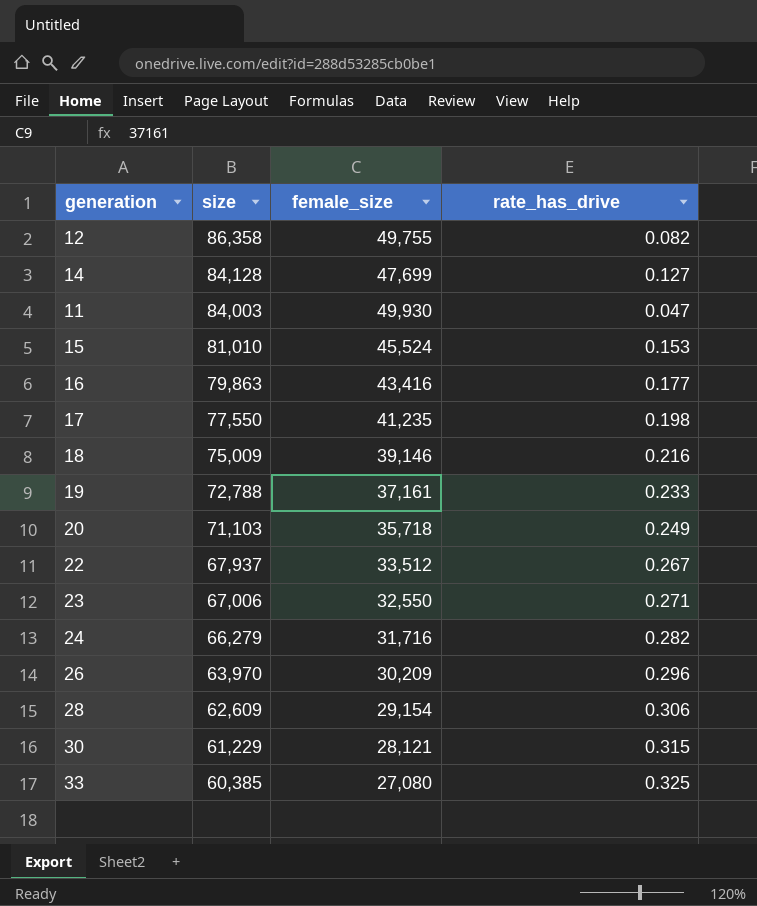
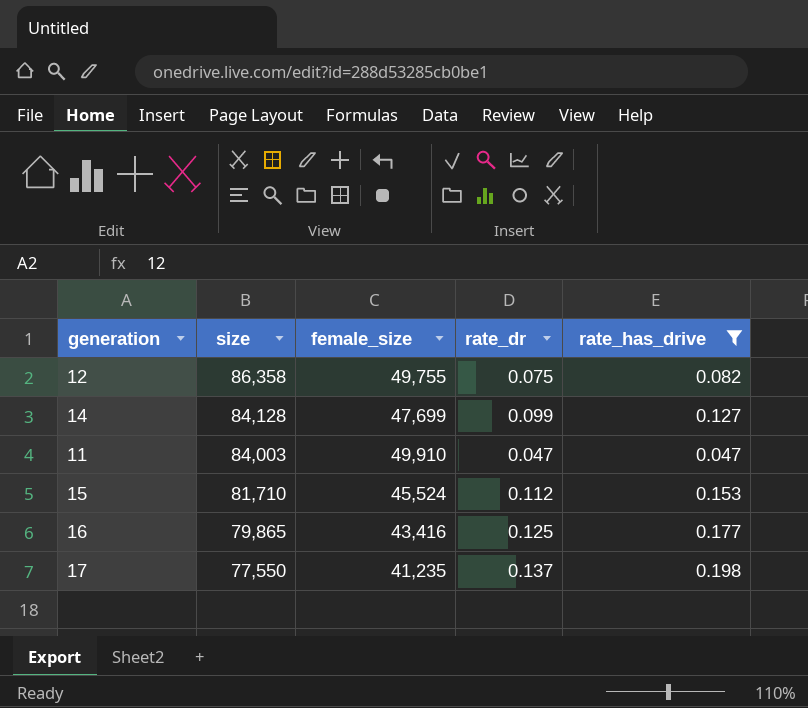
filter: none -> rate_has_drive <= 0.198
column rate_dr | position: none -> 4
11 | female_size: 49,930 -> 49,910
15 | size: 81,010 -> 81,710
16 | size: 79,863 -> 79,865

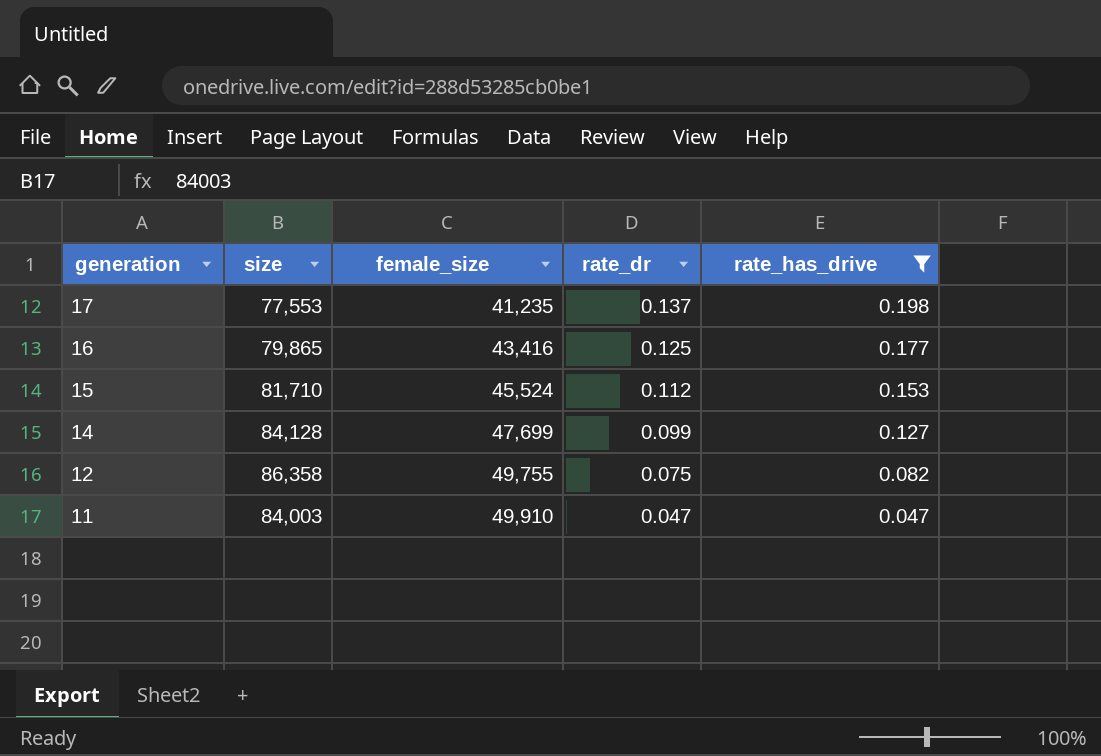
row order: size descending -> generation descending
17 | size: 77,550 -> 77,553

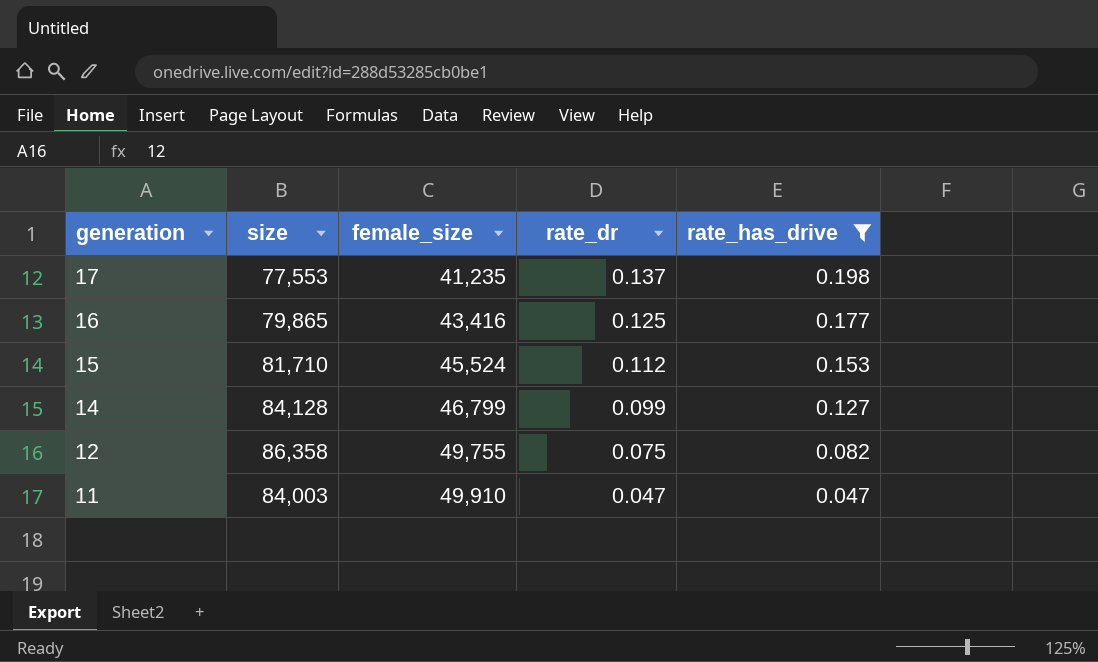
14 | female_size: 47,699 -> 46,799

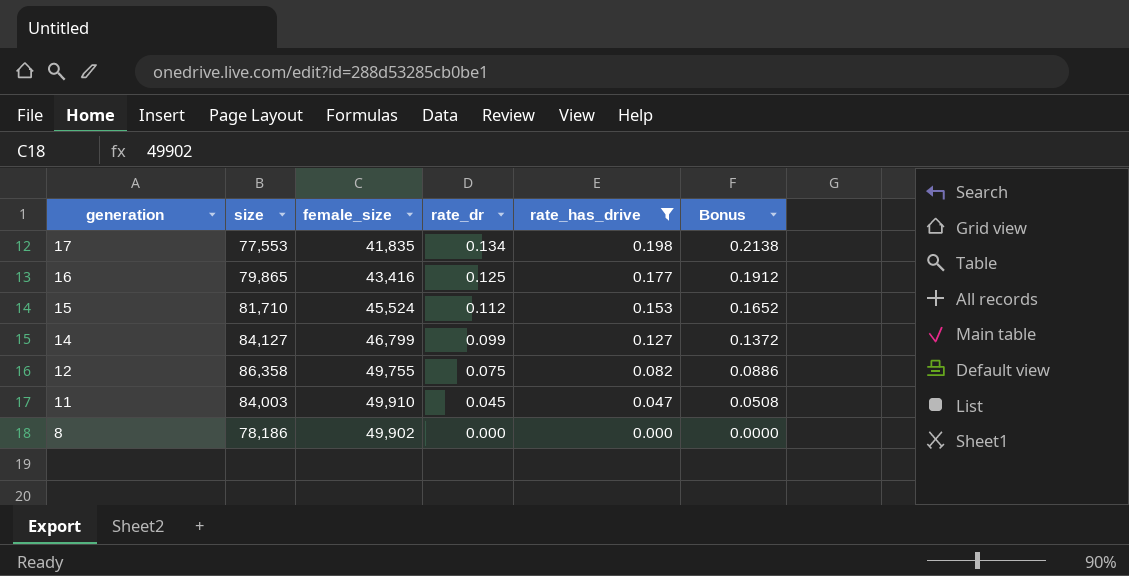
column Bonus | formula: none -> [rate_has_drive] * 1.08
17 | female_size: 41,235 -> 41,835
17 | rate_dr: 0.137 -> 0.134
14 | size: 84,128 -> 84,127
11 | rate_dr: 0.047 -> 0.045
row 8: none -> 78,186 | 49,902 | 0.000 | 0.000 | 0.0000

